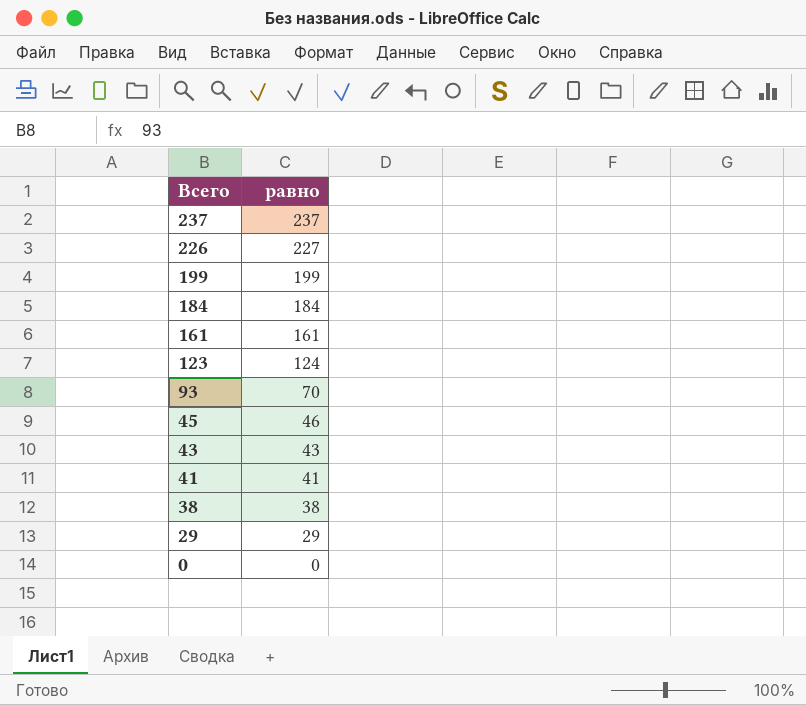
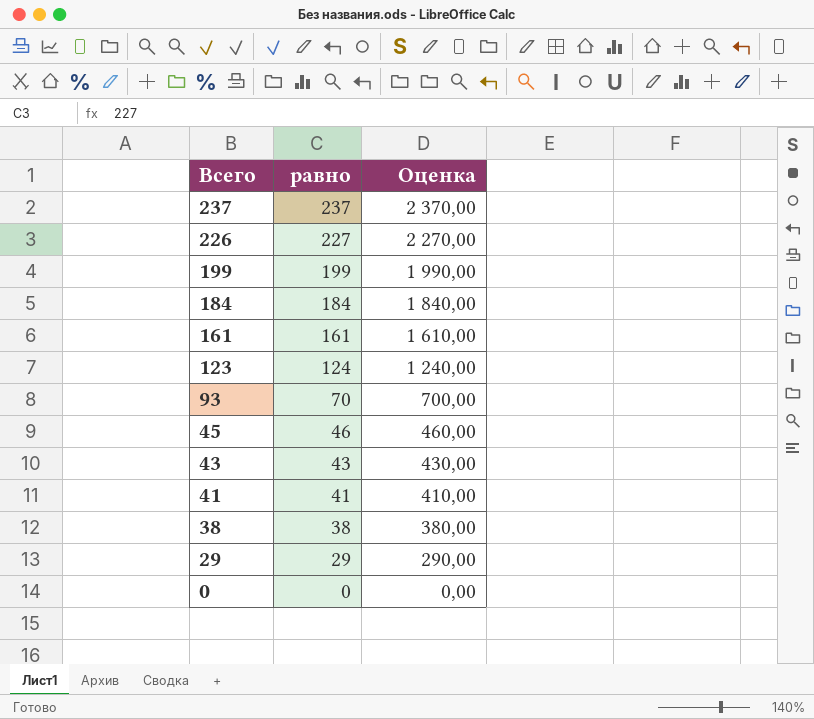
column Оценка | formula: none -> [равно] * 10

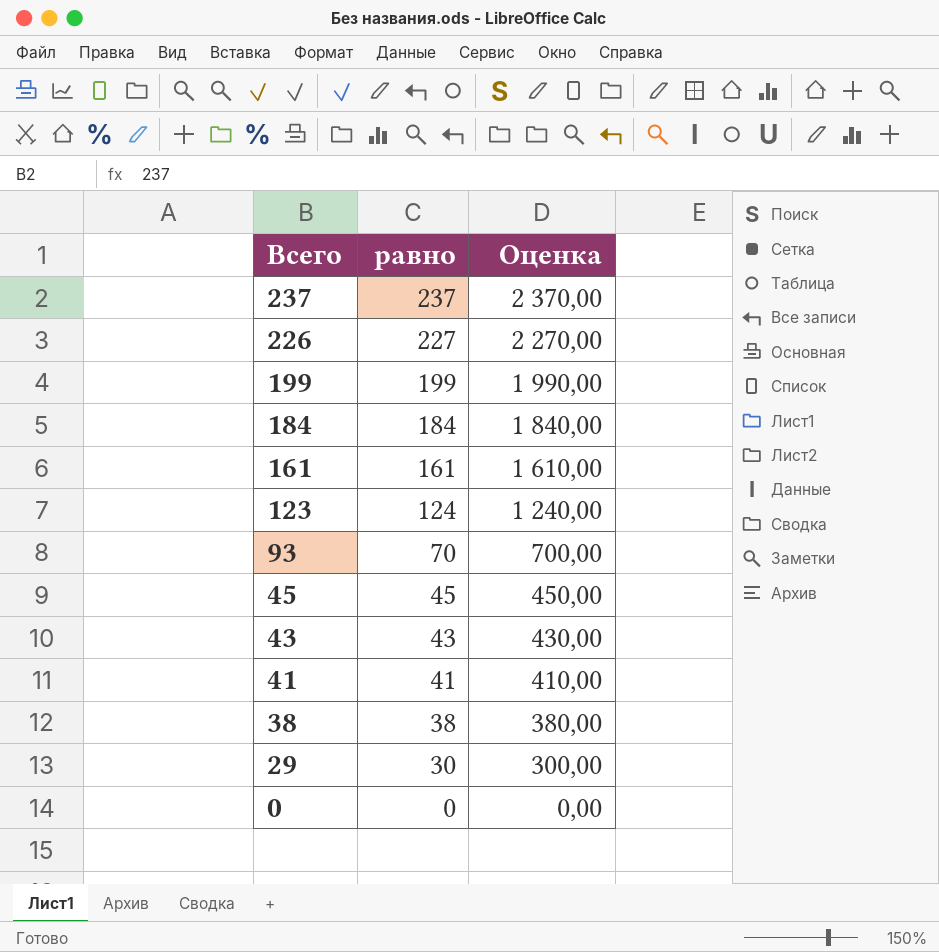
45 | равно: 46 -> 45
45 | Оценка: 460,00 -> 450,00
29 | равно: 29 -> 30
29 | Оценка: 290,00 -> 300,00

